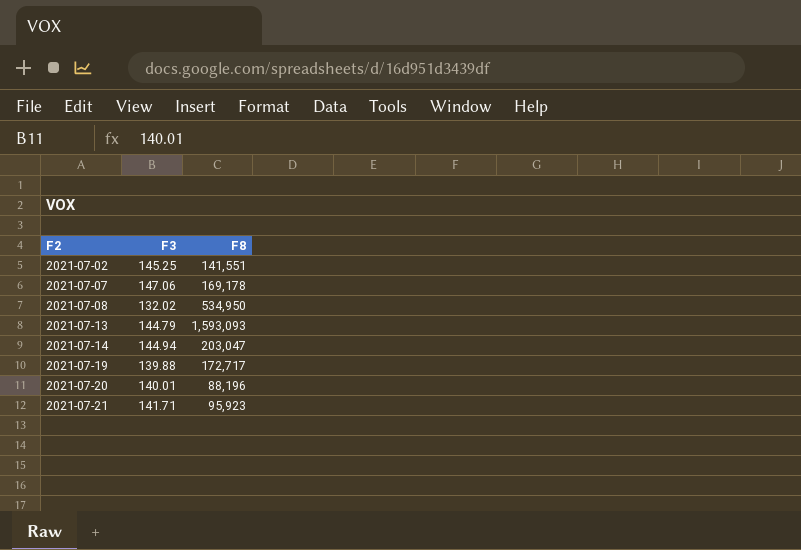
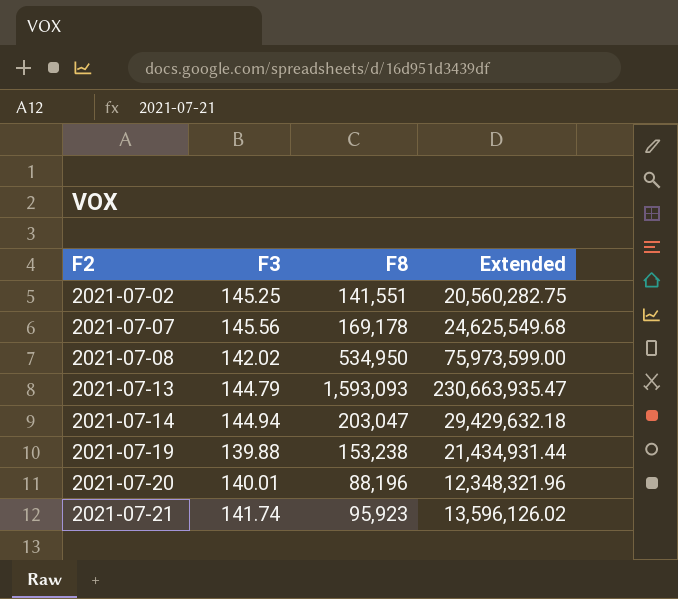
column Extended | formula: none -> [F3] * [F8]
2021-07-07 | F3: 147.06 -> 145.56
2021-07-08 | F3: 132.02 -> 142.02
2021-07-19 | F8: 172,717 -> 153,238
2021-07-21 | F3: 141.71 -> 141.74

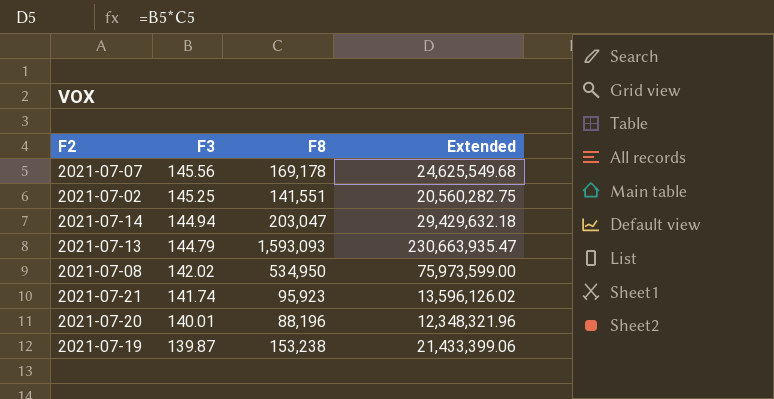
row order: F2 ascending -> F3 descending
2021-07-19 | F3: 139.88 -> 139.87
2021-07-19 | Extended: 21,434,931.44 -> 21,433,399.06

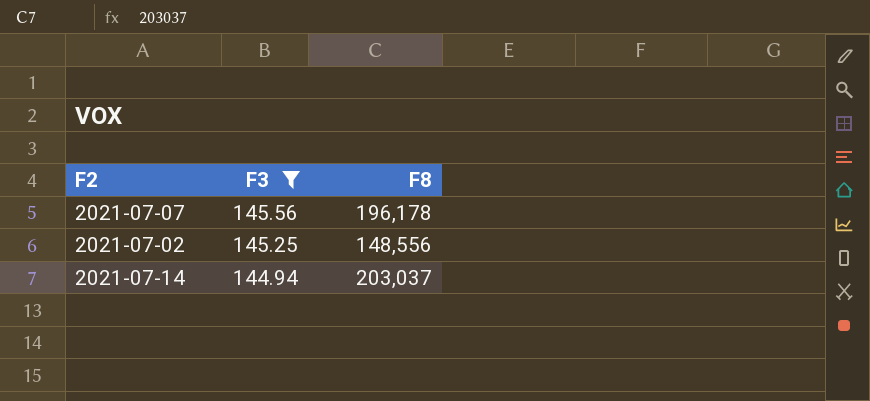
filter: none -> F3 >= 144.94
column Extended | formula: [F3] * [F8] -> none
2021-07-07 | F8: 169,178 -> 196,178
2021-07-02 | F8: 141,551 -> 148,556
2021-07-14 | F8: 203,047 -> 203,037

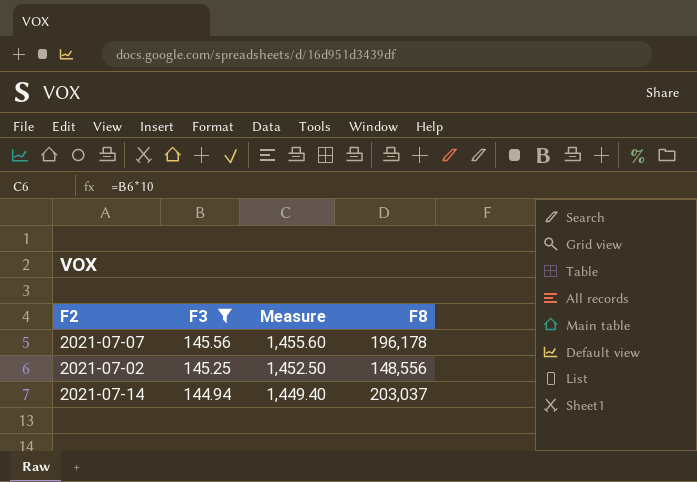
column Measure | formula: none -> [F3] * 10

